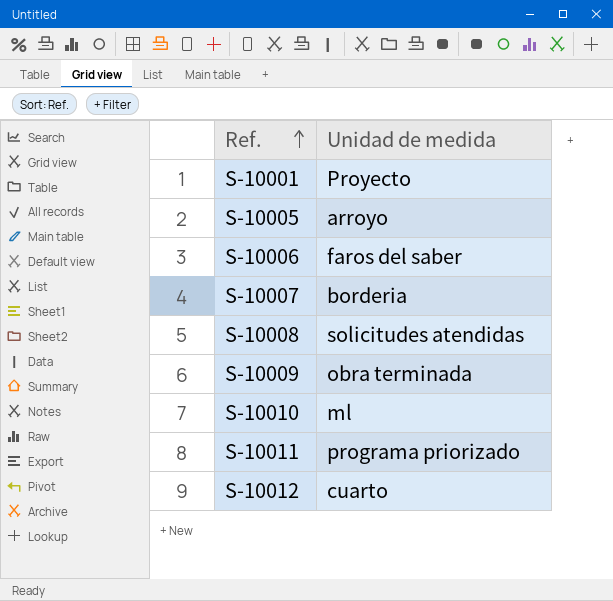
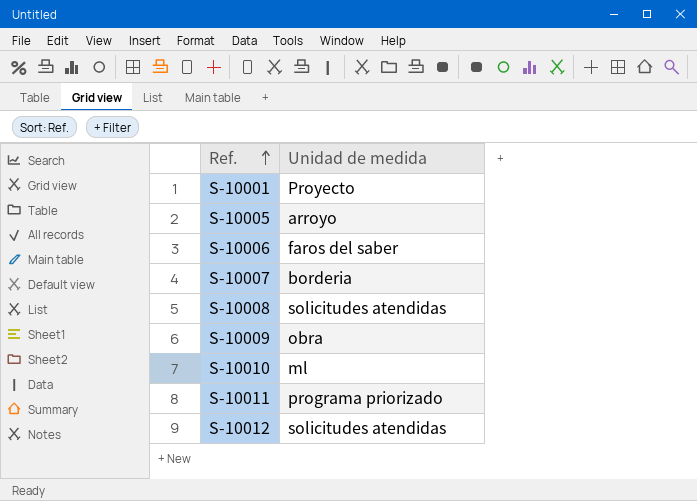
S-10009 | Unidad de medida: obra terminada -> obra
S-10012 | Unidad de medida: cuarto -> solicitudes atendidas

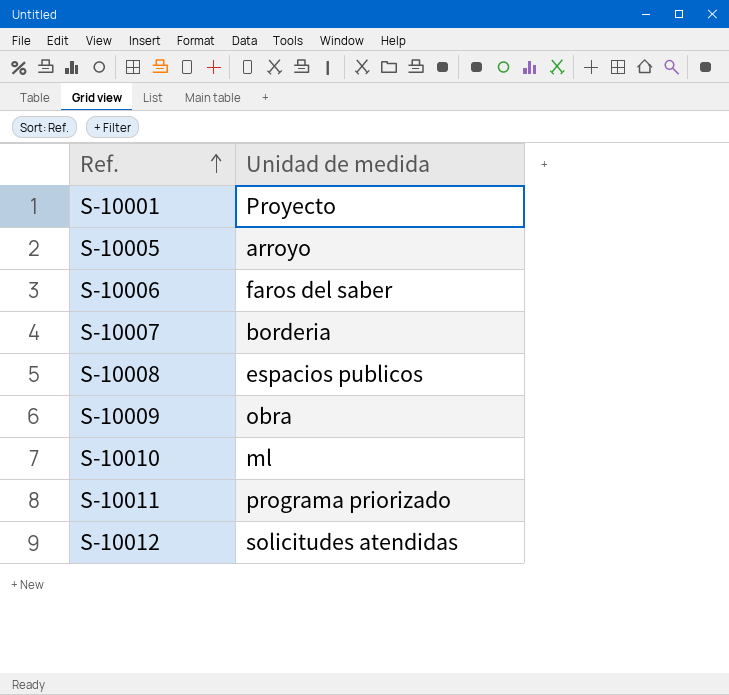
S-10008 | Unidad de medida: solicitudes atendidas -> espacios publicos

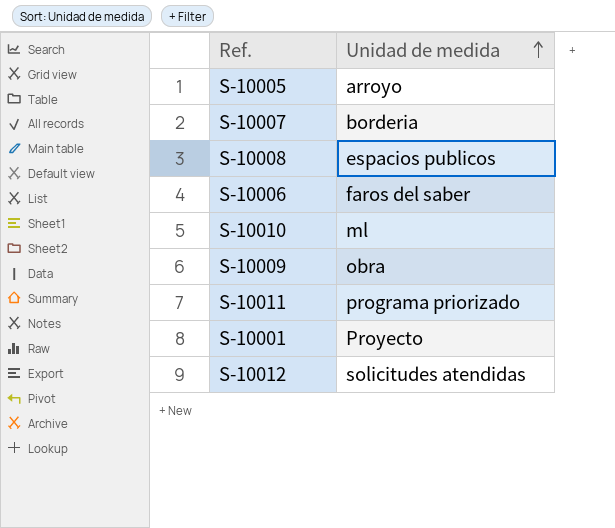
row order: Ref. ascending -> Unidad de medida ascending

